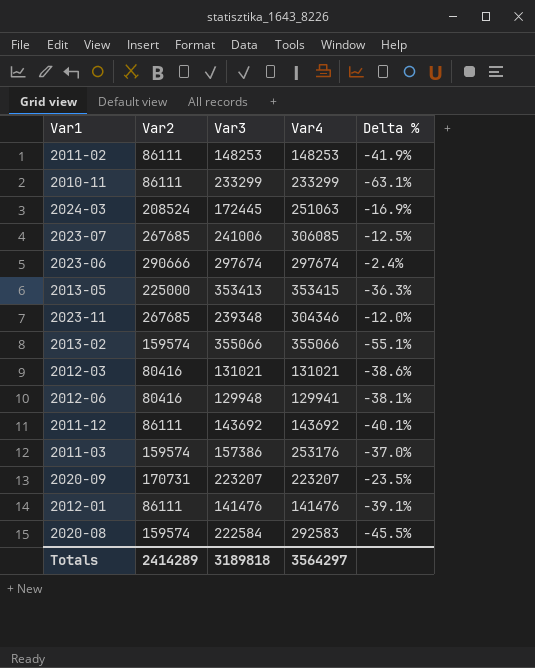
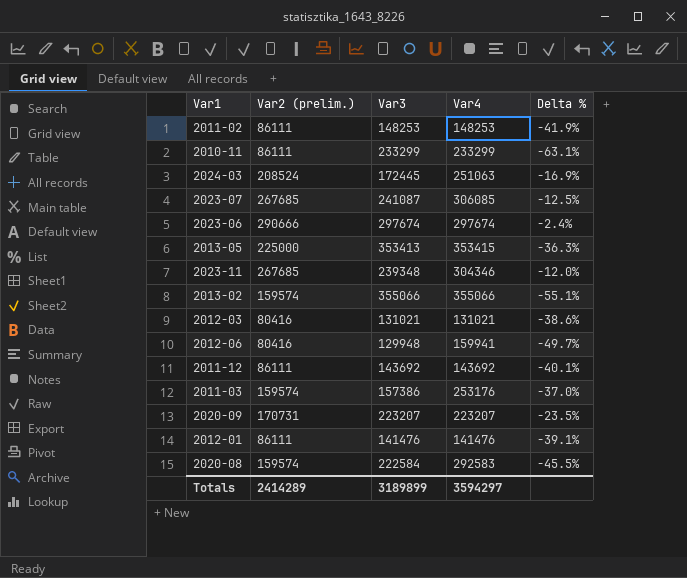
column name: Var2 -> Var2 (prelim.)
2023-07 | Var3: 241006 -> 241087
2012-06 | Var4: 129941 -> 159941
2012-06 | Delta %: -38.1% -> -49.7%
Totals | Var3: 3189818 -> 3189899
Totals | Var4: 3564297 -> 3594297

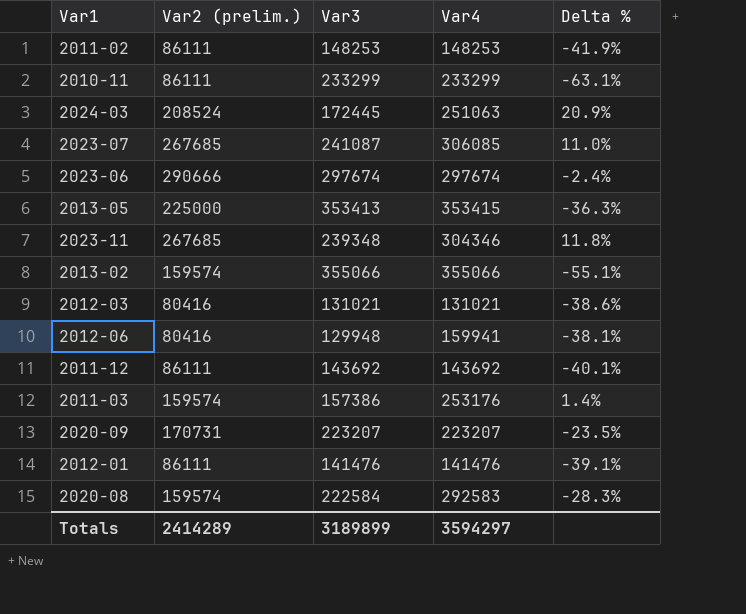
column Delta % | formula: ([Var2 (prelim.)] - [Var4]) / [Var4] -> ([Var2 (prelim.)] - [Var3]) / [Var3]

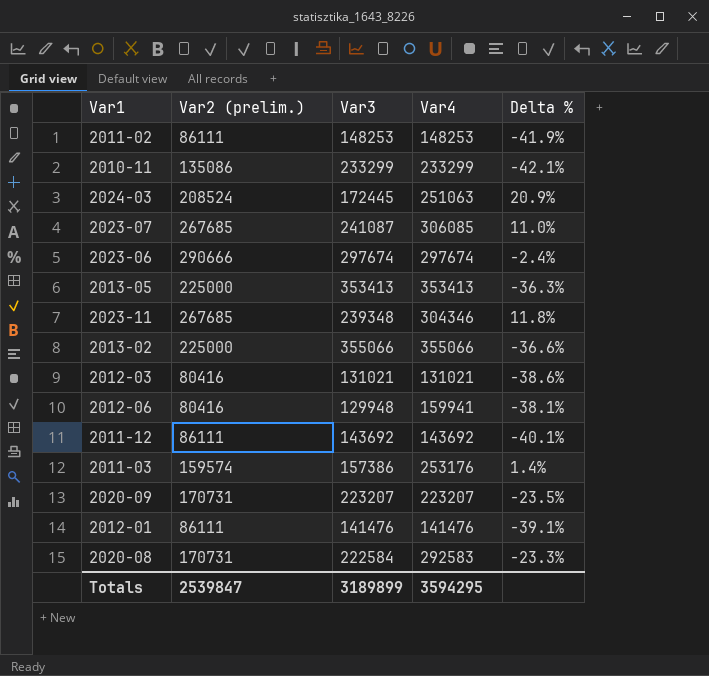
2010-11 | Var2 (prelim.): 86111 -> 135086
2010-11 | Delta %: -63.1% -> -42.1%
2013-05 | Var4: 353415 -> 353413
2013-02 | Var2 (prelim.): 159574 -> 225000
2013-02 | Delta %: -55.1% -> -36.6%
2020-08 | Var2 (prelim.): 159574 -> 170731
2020-08 | Delta %: -28.3% -> -23.3%
Totals | Var2 (prelim.): 2414289 -> 2539847
Totals | Var4: 3594297 -> 3594295

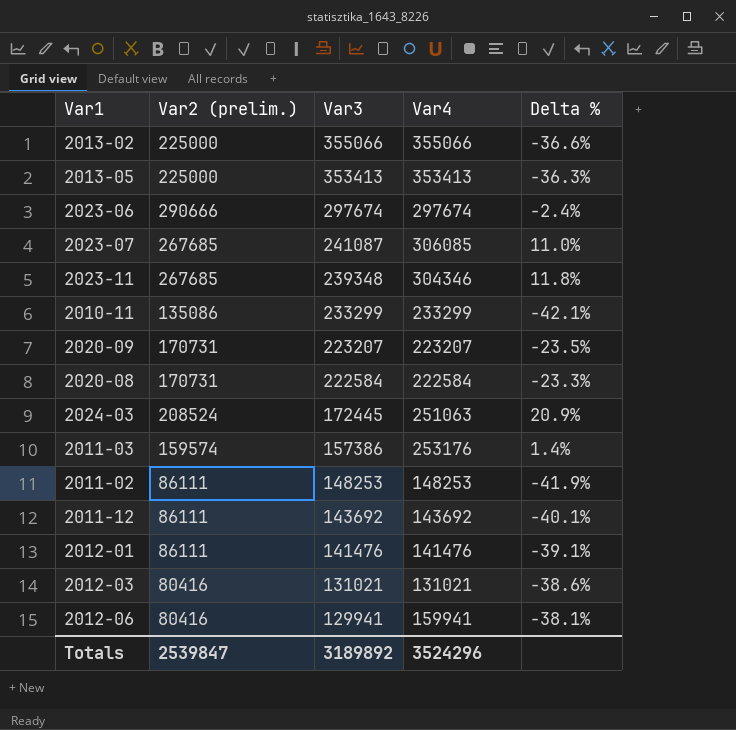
row order: none -> Var3 descending
2020-08 | Var4: 292583 -> 222584
2012-06 | Var3: 129948 -> 129941
Totals | Var3: 3189899 -> 3189892
Totals | Var4: 3594295 -> 3524296

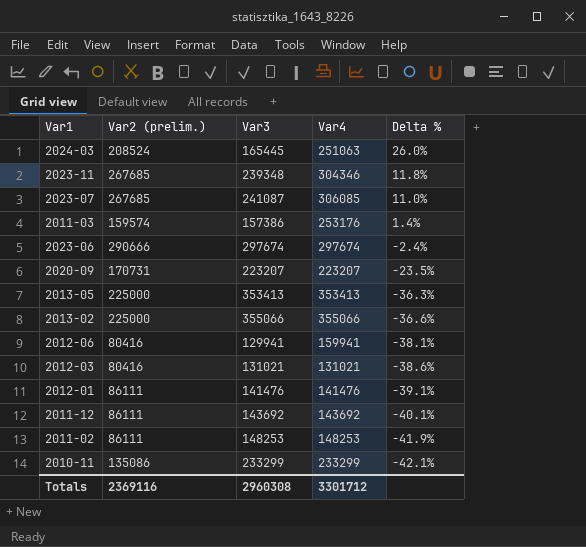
row order: Var3 descending -> Delta % descending
row 2020-08: 170731 | 222584 | 222584 | -23.3% -> none
2024-03 | Var3: 172445 -> 165445
2024-03 | Delta %: 20.9% -> 26.0%
Totals | Var2 (prelim.): 2539847 -> 2369116
Totals | Var3: 3189892 -> 2960308
Totals | Var4: 3524296 -> 3301712

